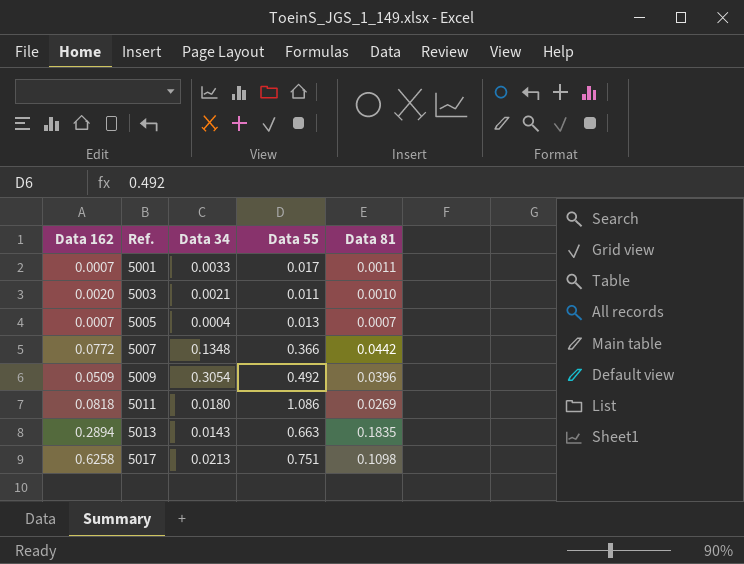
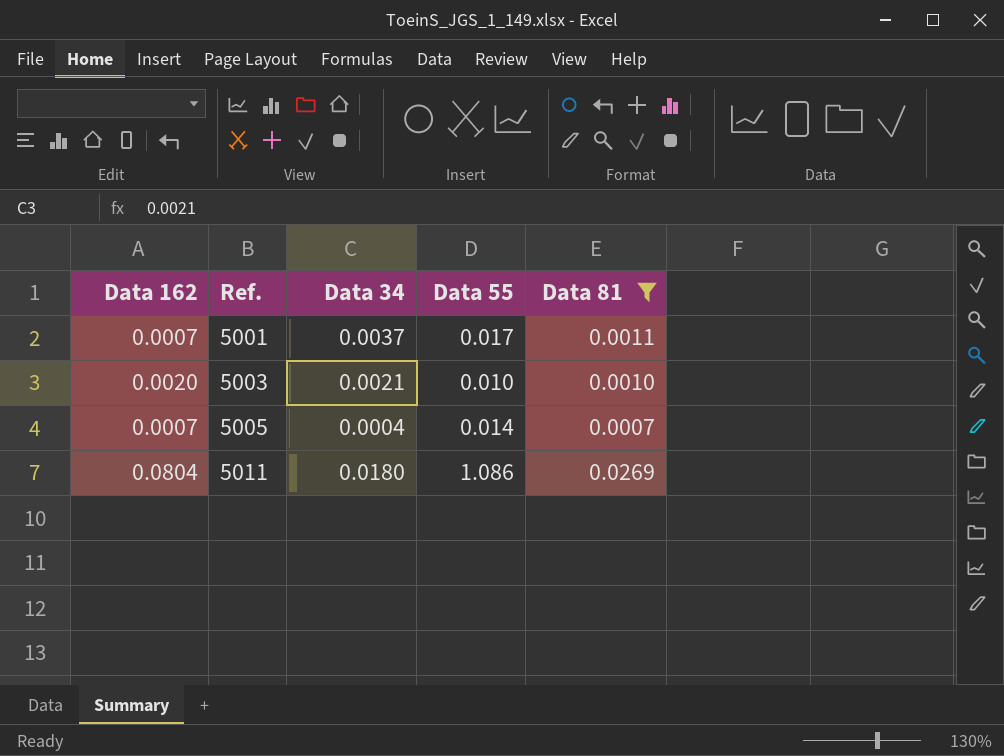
filter: none -> Data 81 <= 0.0269
5001 | Data 34: 0.0033 -> 0.0037
5003 | Data 55: 0.011 -> 0.010
5005 | Data 55: 0.013 -> 0.014
5011 | Data 162: 0.0818 -> 0.0804

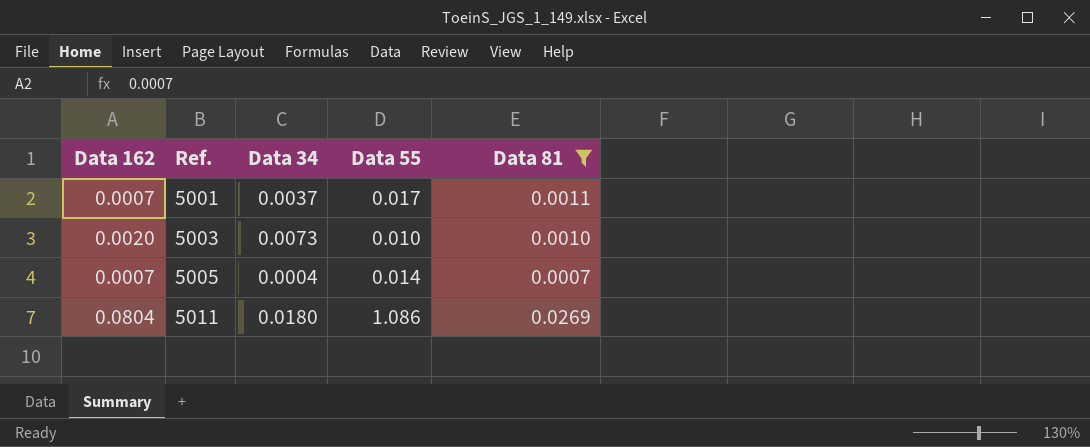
5003 | Data 34: 0.0021 -> 0.0073

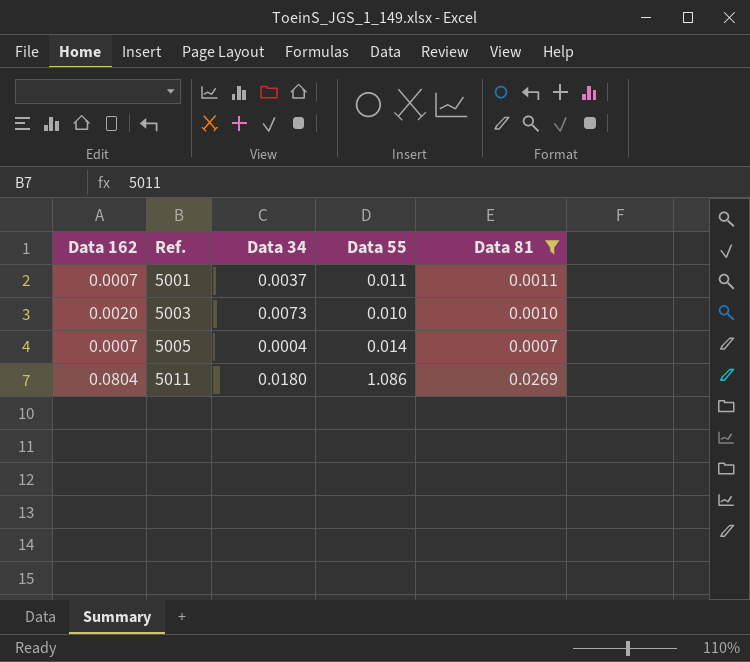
5001 | Data 55: 0.017 -> 0.011

